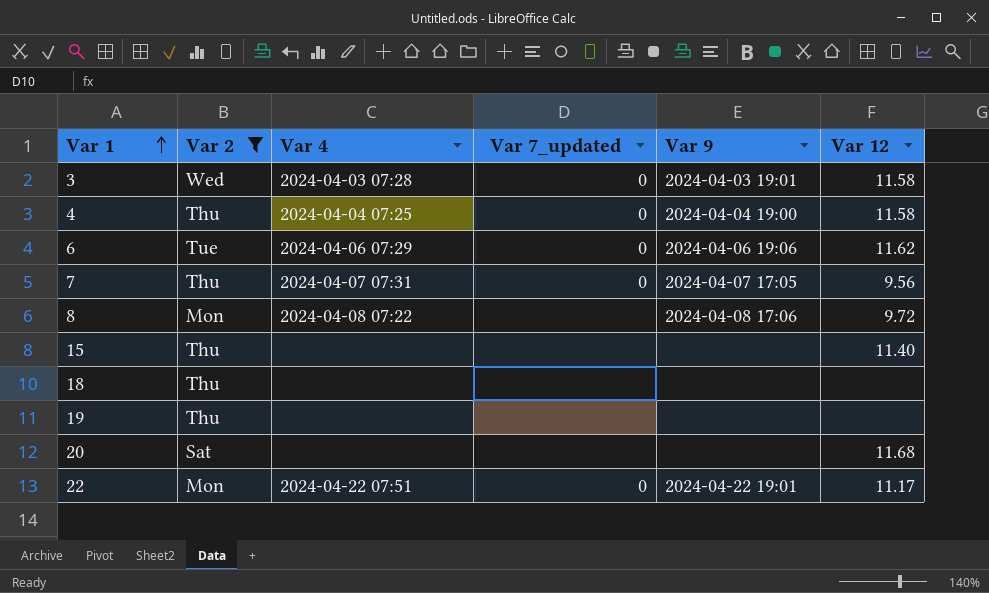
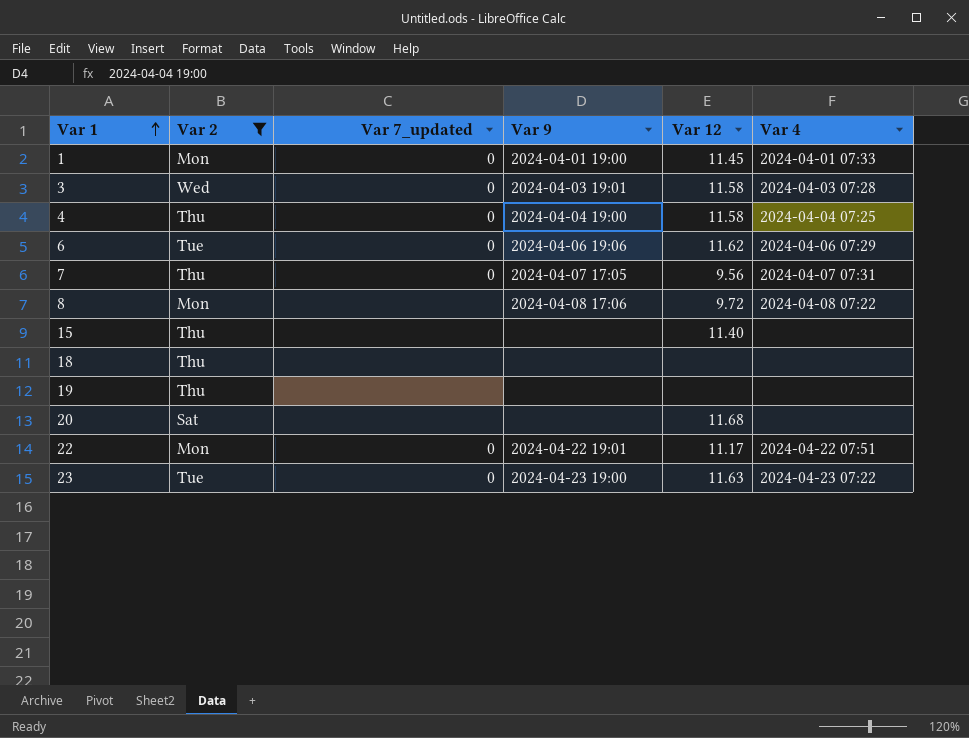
column Var 4 | position: 3 -> 6
row 1: none -> Mon | 0 | 2024-04-01 19:00 | 11.45 | 2024-04-01 07:33
row 23: none -> Tue | 0 | 2024-04-23 19:00 | 11.63 | 2024-04-23 07:22

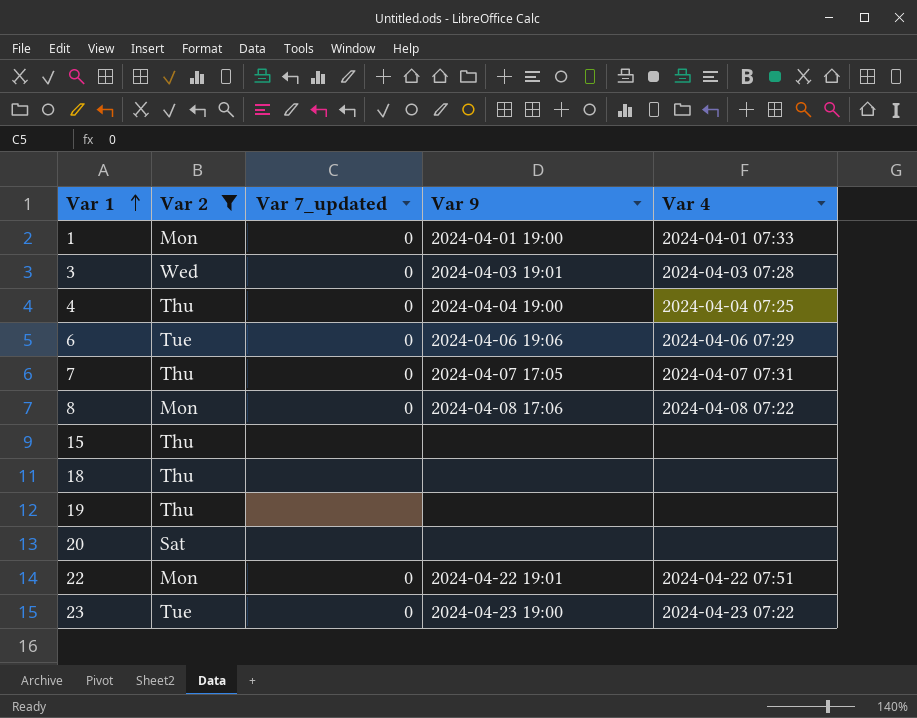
column Var 12 | position: 5 -> none
8 | Var 7_updated: none -> 0

